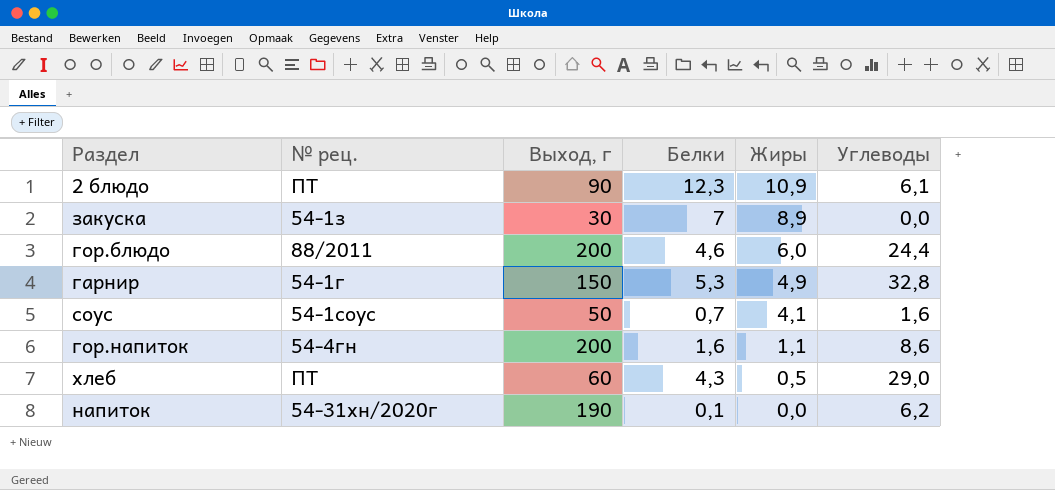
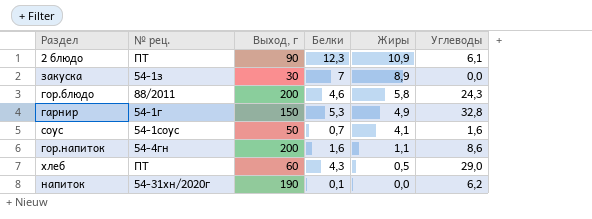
гор.блюдо | Жиры: 6,0 -> 5,8
гор.блюдо | Углеводы: 24,4 -> 24,3

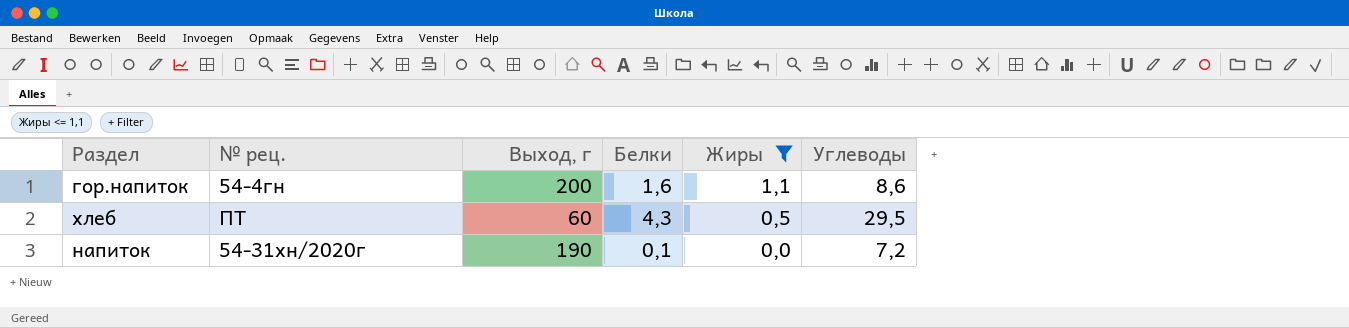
filter: none -> Жиры <= 1,1
хлеб | Углеводы: 29,0 -> 29,5
напиток | Углеводы: 6,2 -> 7,2

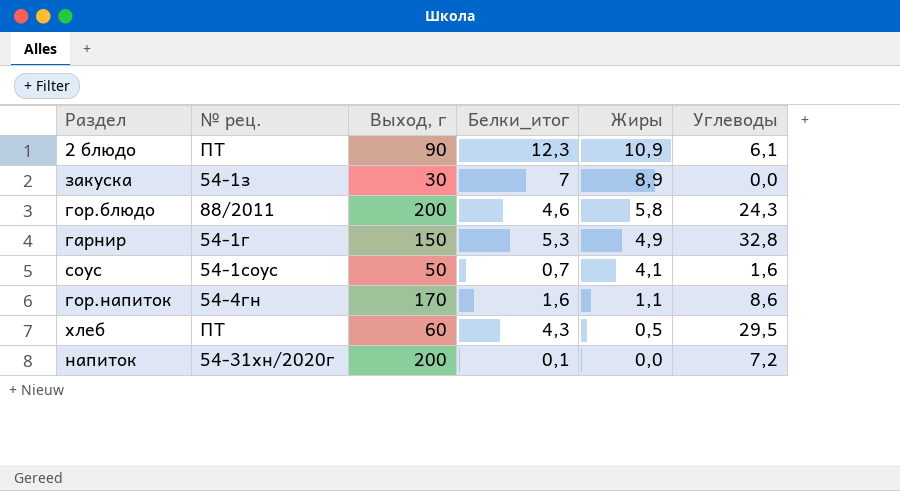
filter: Жиры <= 1,1 -> none
column name: Белки -> Белки_итог
гор.напиток | Выход, г: 200 -> 170
напиток | Выход, г: 190 -> 200

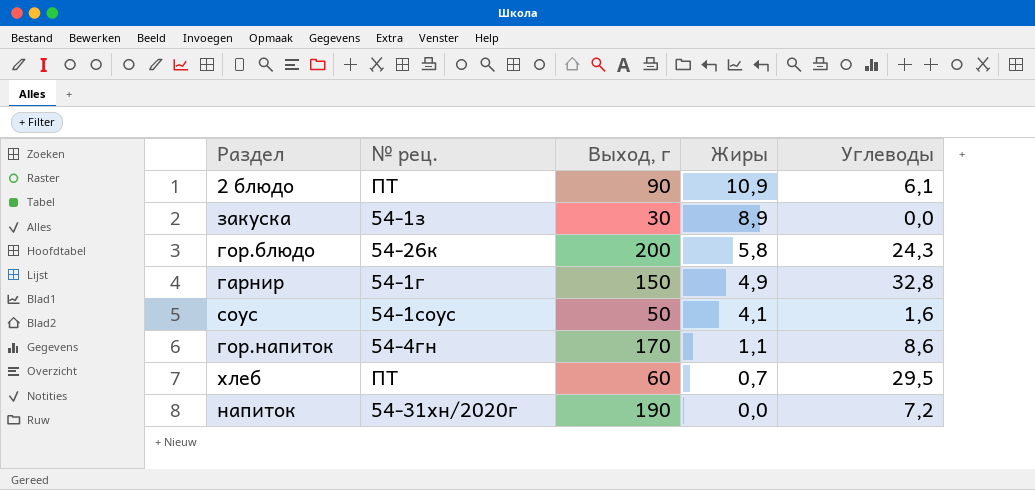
column Белки_итог | position: 4 -> none
гор.блюдо | № рец.: 88/2011 -> 54-26к
хлеб | Жиры: 0,5 -> 0,7
напиток | Выход, г: 200 -> 190

